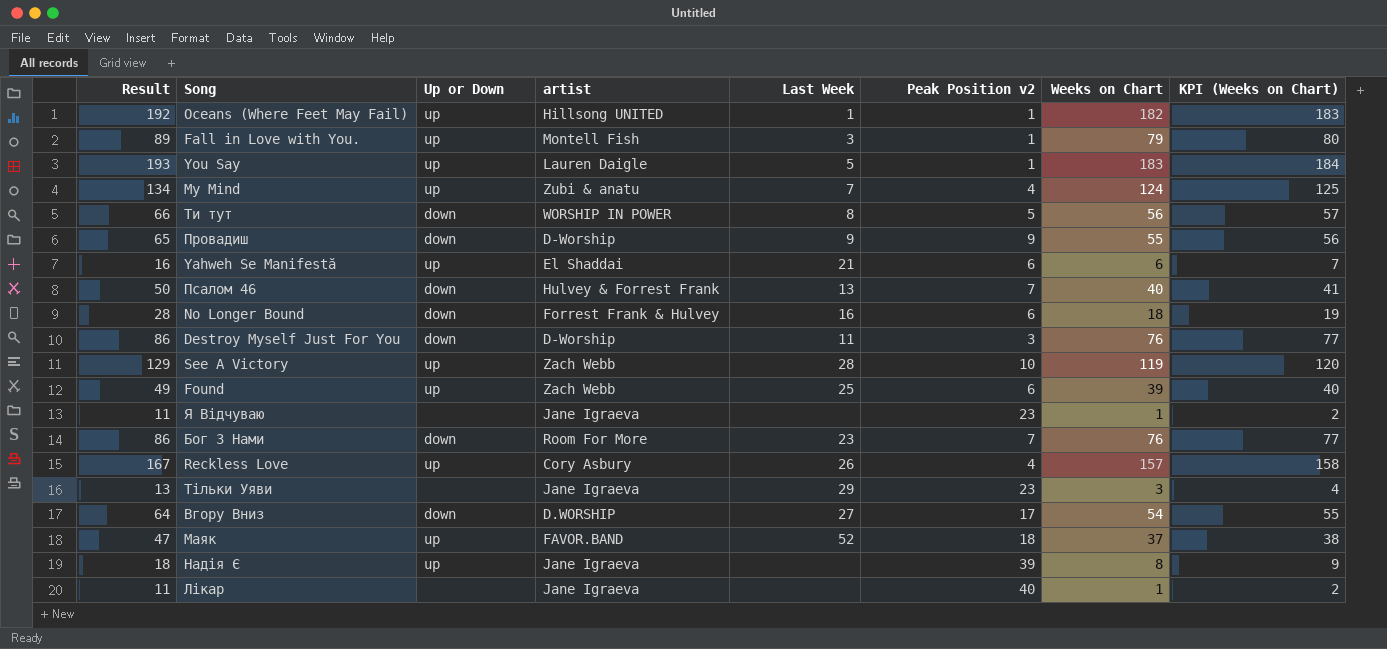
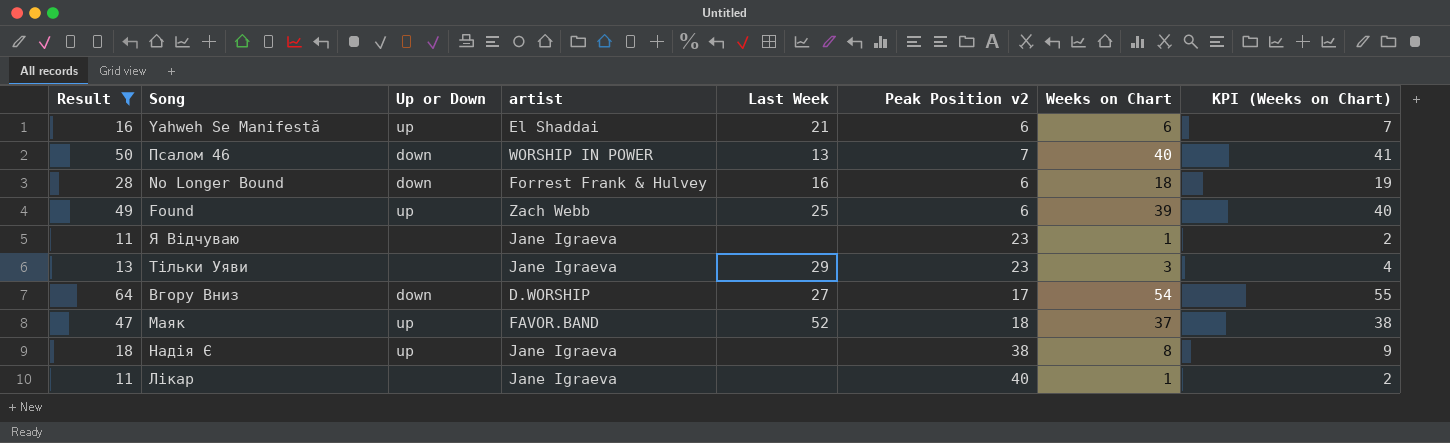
filter: none -> Result <= 64
Псалом 46 | artist: Hulvey & Forrest Frank -> WORSHIP IN POWER
Надія Є | Peak Position v2: 39 -> 38

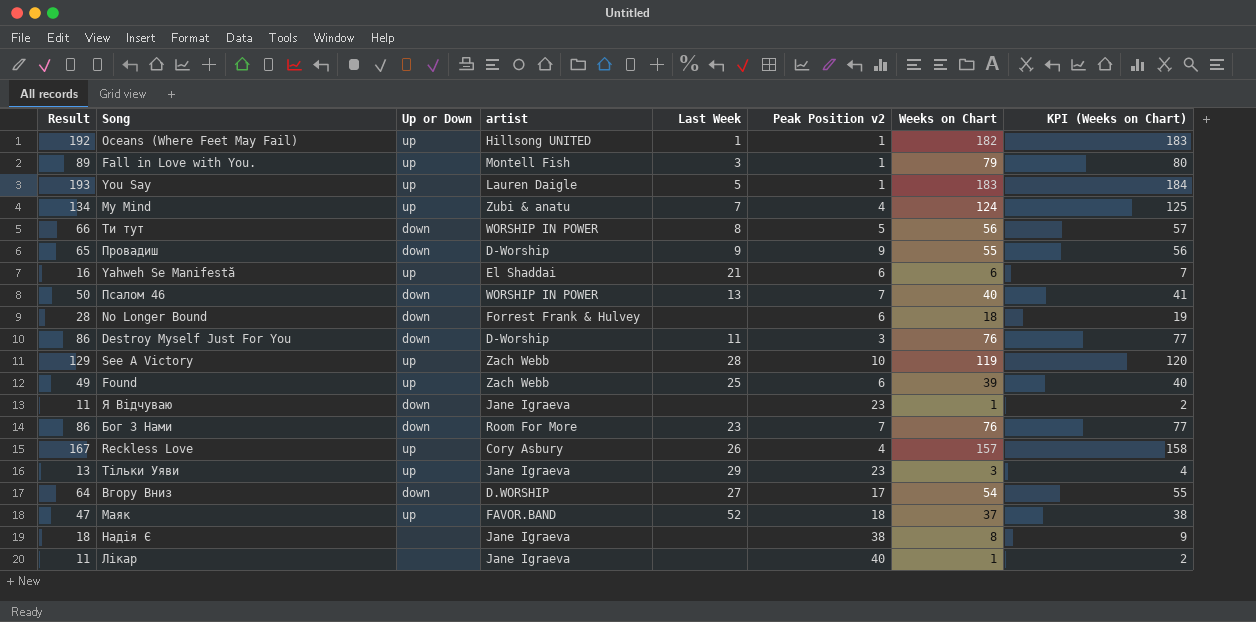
filter: Result <= 64 -> none
No Longer Bound | Last Week: 16 -> none
Я Відчуваю | Up or Down: none -> down
Тільки Уяви | Up or Down: none -> up
Надія Є | Up or Down: up -> none

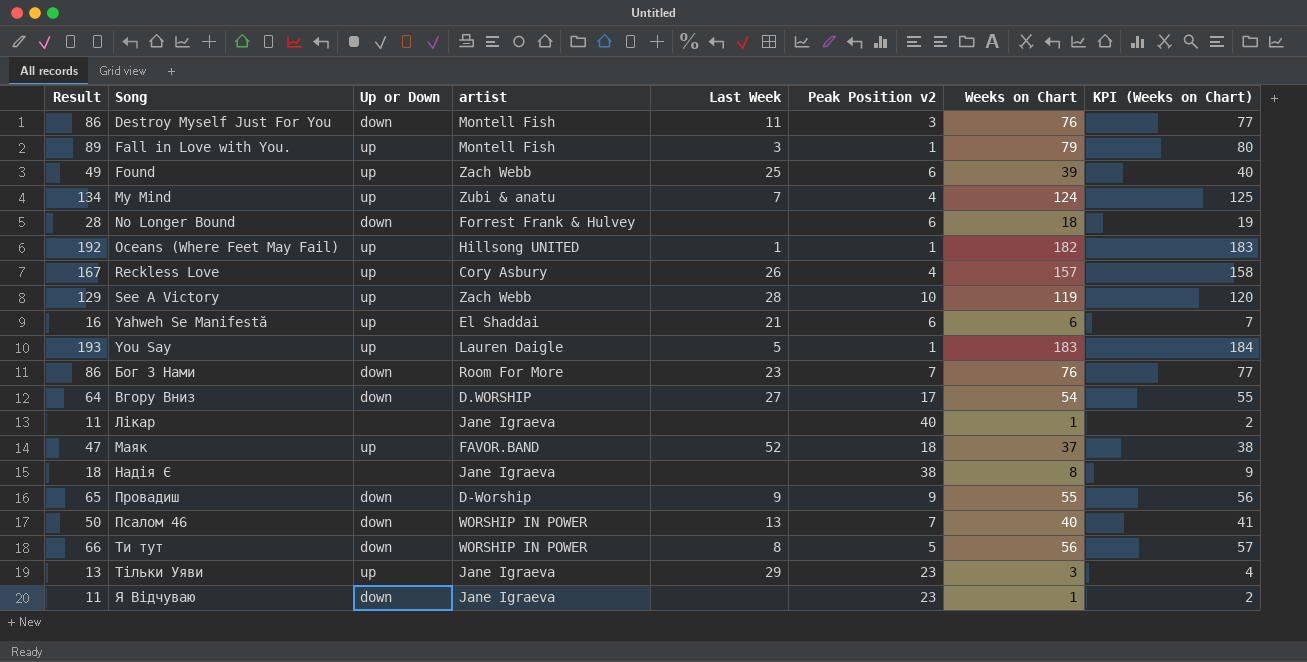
row order: none -> Song ascending
Destroy Myself Just For You | artist: D-Worship -> Montell Fish

